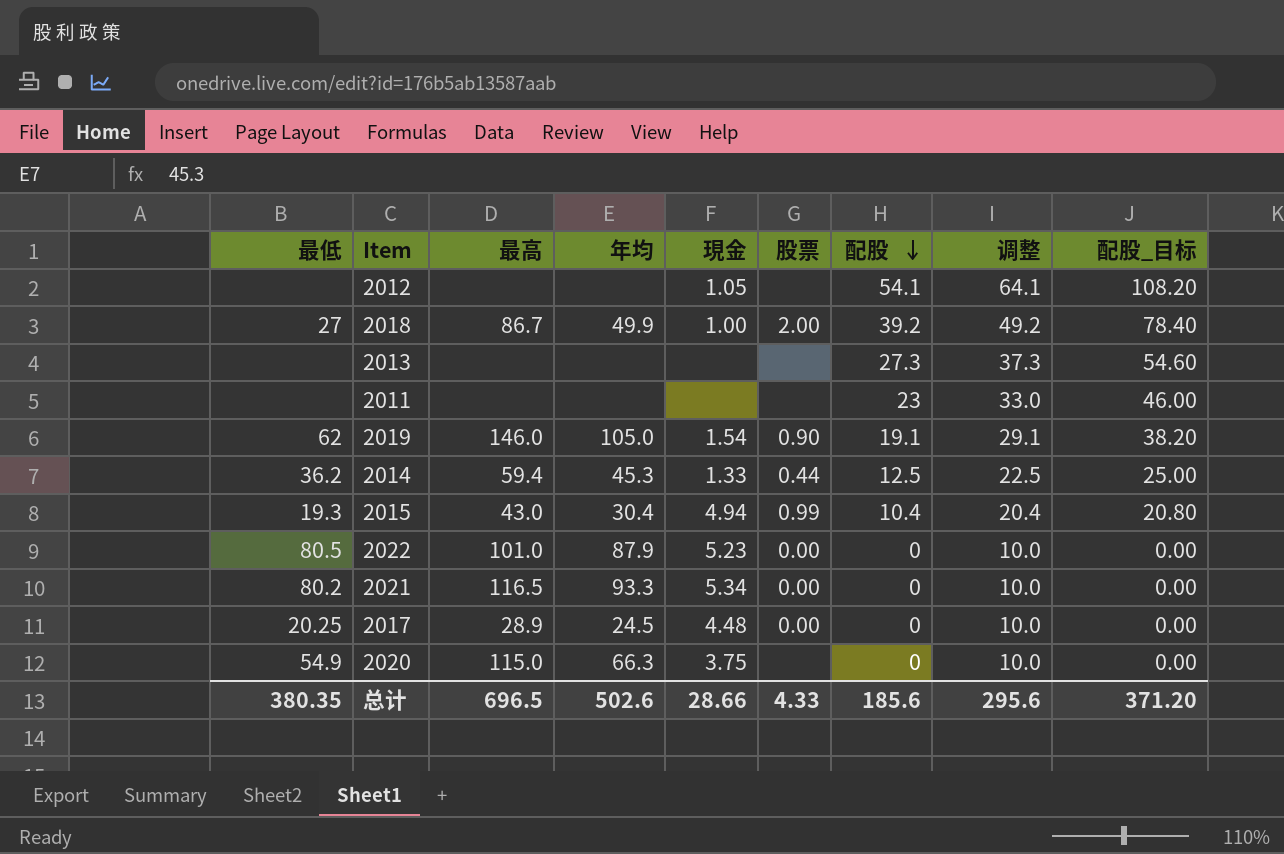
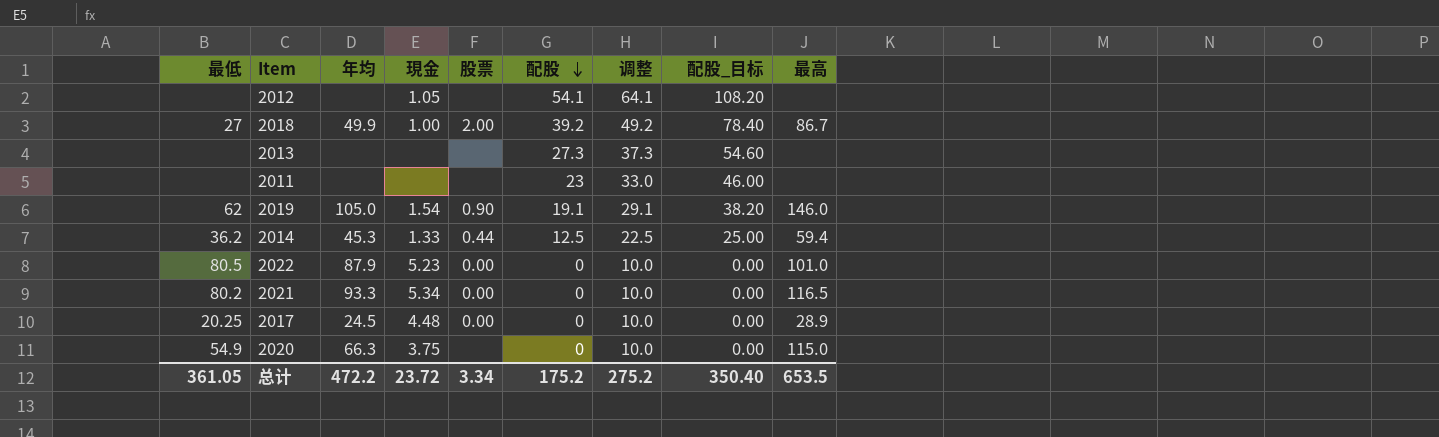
column 最高 | position: 3 -> 9
row 2015: 19.3 | 43.0 | 30.4 | 4.94 | 0.99 | 10.4 | 20.4 | 20.80 -> none
总计 | 最低: 380.35 -> 361.05
总计 | 年均: 502.6 -> 472.2
总计 | 現金: 28.66 -> 23.72
总计 | 股票: 4.33 -> 3.34
总计 | 配股: 185.6 -> 175.2
总计 | 调整: 295.6 -> 275.2
总计 | 配股_目标: 371.20 -> 350.40
总计 | 最高: 696.5 -> 653.5

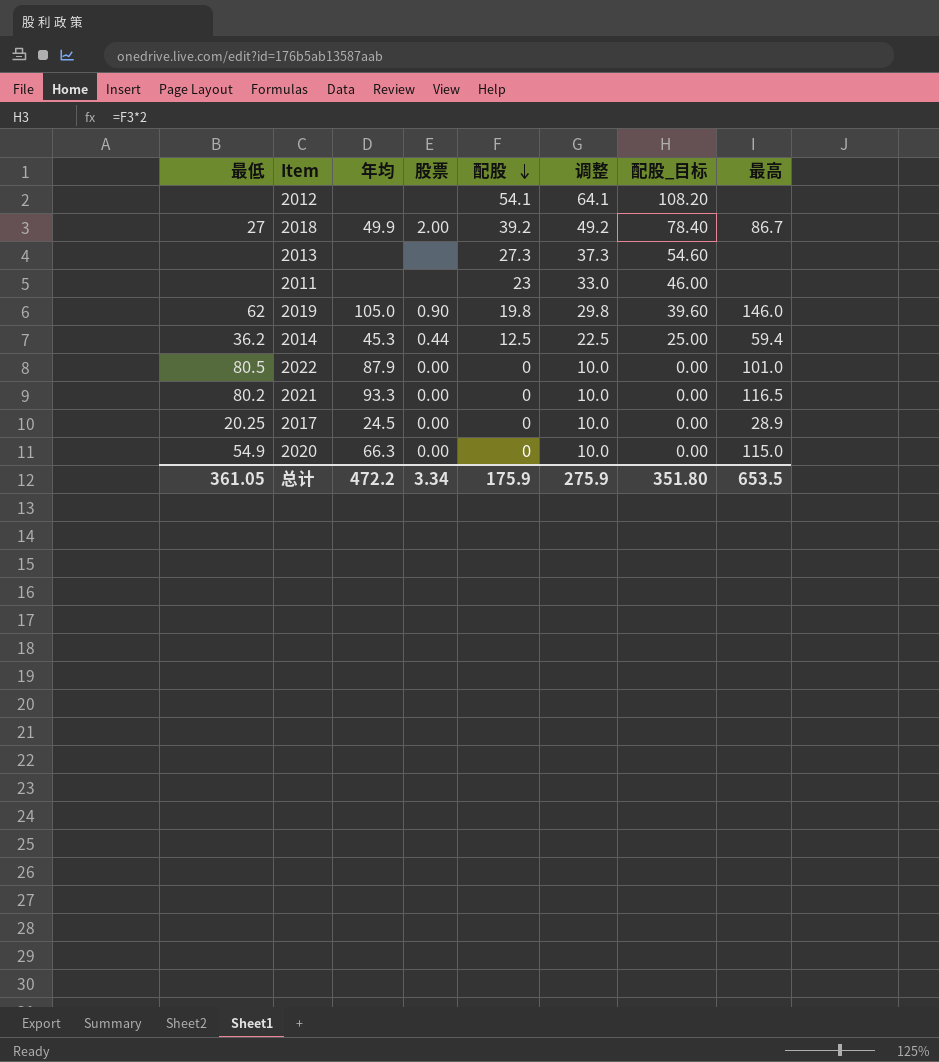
column 現金 | position: 4 -> none
2019 | 配股: 19.1 -> 19.8
2019 | 调整: 29.1 -> 29.8
2019 | 配股_目标: 38.20 -> 39.60
2020 | 股票: none -> 0.00
总计 | 配股: 175.2 -> 175.9
总计 | 调整: 275.2 -> 275.9
总计 | 配股_目标: 350.40 -> 351.80

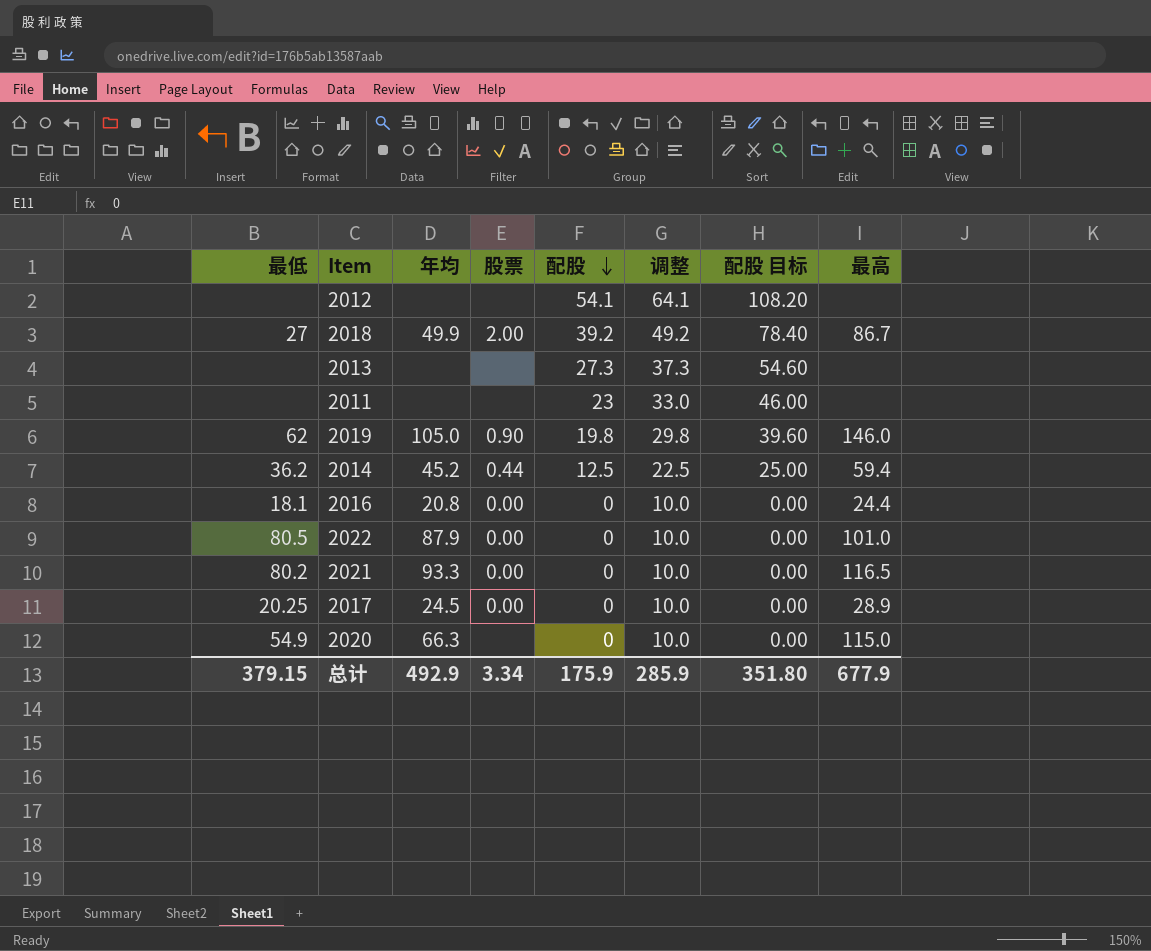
column name: 配股_目标 -> 配股 目标
2014 | 年均: 45.3 -> 45.2
row 2016: none -> 18.1 | 20.8 | 0.00 | 0 | 10.0 | 0.00 | 24.4
2020 | 股票: 0.00 -> none
总计 | 最低: 361.05 -> 379.15
总计 | 年均: 472.2 -> 492.9
总计 | 调整: 275.9 -> 285.9
总计 | 最高: 653.5 -> 677.9

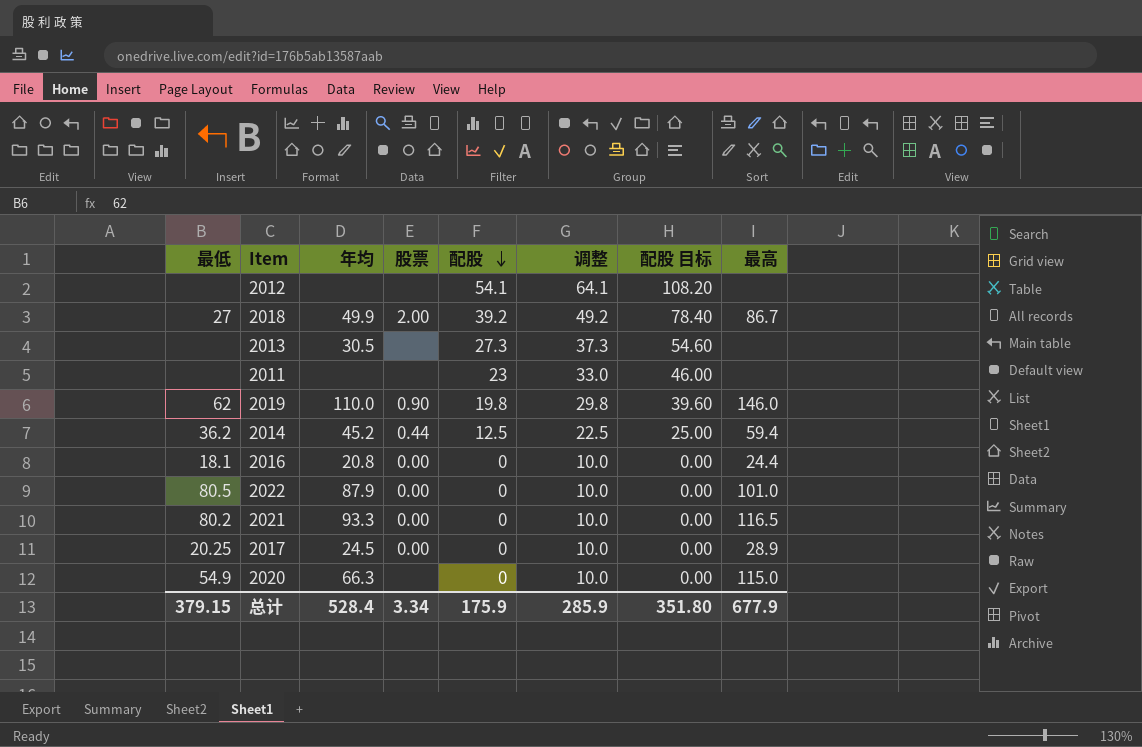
2013 | 年均: none -> 30.5
2019 | 年均: 105.0 -> 110.0
总计 | 年均: 492.9 -> 528.4

